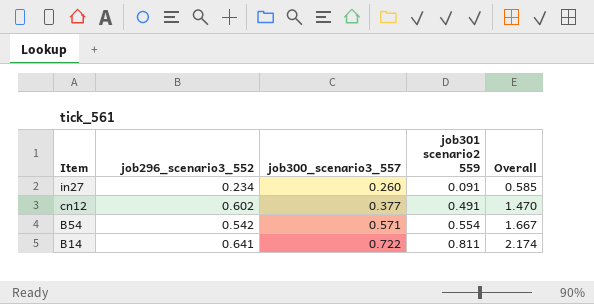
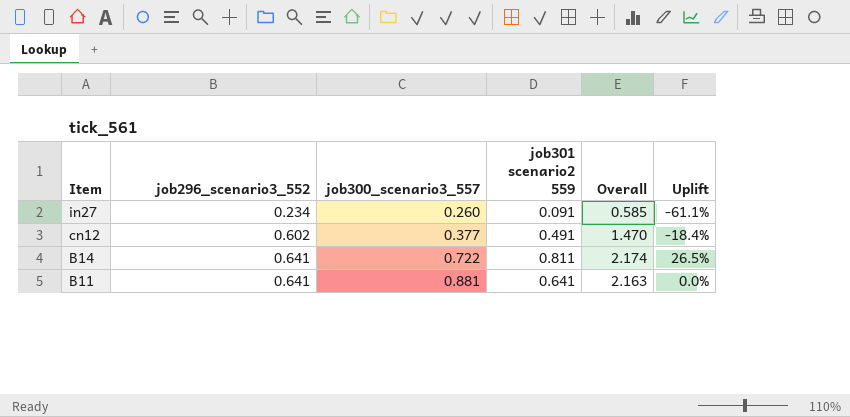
column Uplift | formula: none -> ([job301 scenario2 559] - [job296_scenario3_552]) / [job296_scenario3_552]
row B54: 0.542 | 0.571 | 0.554 | 1.667 -> none
row B11: none -> 0.641 | 0.881 | 0.641 | 2.163 | 0.0%

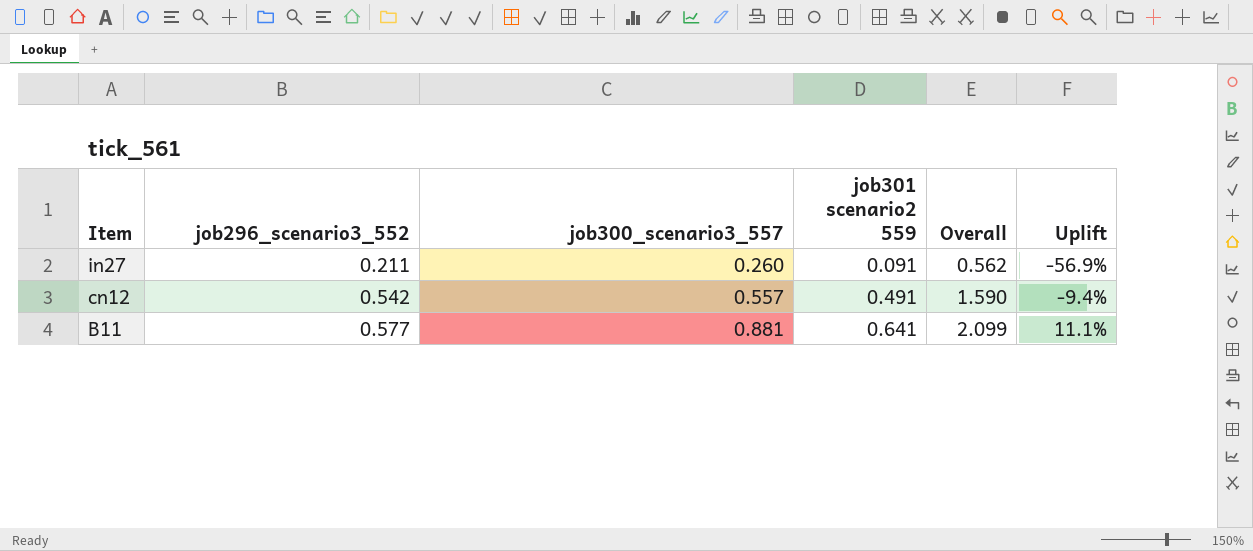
row B14: 0.641 | 0.722 | 0.811 | 2.174 | 26.5% -> none
in27 | job296_scenario3_552: 0.234 -> 0.211
in27 | Overall: 0.585 -> 0.562
in27 | Uplift: -61.1% -> -56.9%
cn12 | job296_scenario3_552: 0.602 -> 0.542
cn12 | job300_scenario3_557: 0.377 -> 0.557
cn12 | Overall: 1.470 -> 1.590
cn12 | Uplift: -18.4% -> -9.4%
B11 | job296_scenario3_552: 0.641 -> 0.577
B11 | Overall: 2.163 -> 2.099
B11 | Uplift: 0.0% -> 11.1%

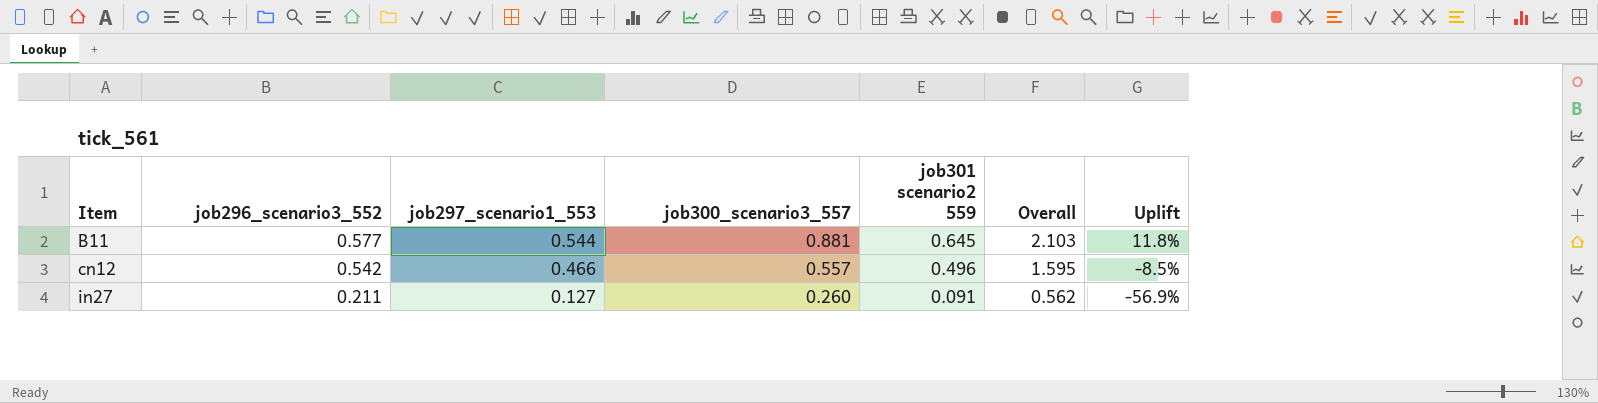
row order: Item descending -> Item ascending
column job297_scenario1_553 | position: none -> 3
B11 | job301 scenario2 559: 0.641 -> 0.645
B11 | Overall: 2.099 -> 2.103
B11 | Uplift: 11.1% -> 11.8%
cn12 | job301 scenario2 559: 0.491 -> 0.496
cn12 | Overall: 1.590 -> 1.595
cn12 | Uplift: -9.4% -> -8.5%

